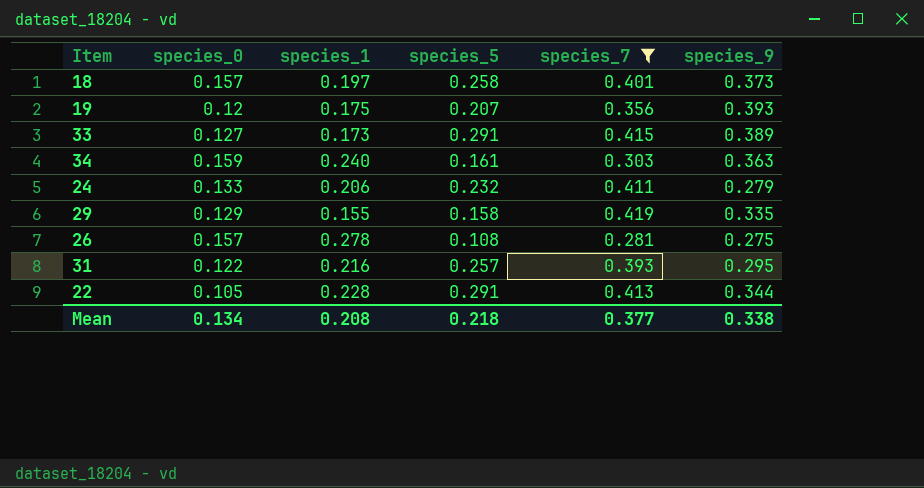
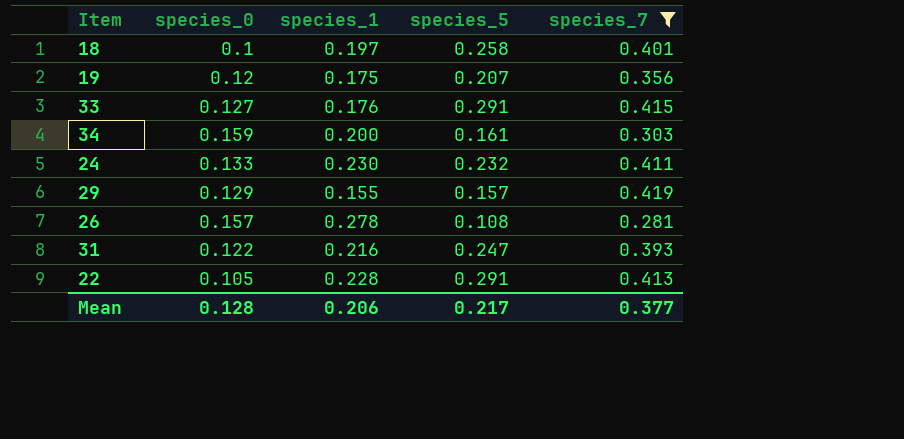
column species_9 | position: 6 -> none
18 | species_0: 0.157 -> 0.1
33 | species_1: 0.173 -> 0.176
34 | species_1: 0.240 -> 0.200
24 | species_1: 0.206 -> 0.230
29 | species_5: 0.158 -> 0.157
31 | species_5: 0.257 -> 0.247
Mean | species_0: 0.134 -> 0.128
Mean | species_1: 0.208 -> 0.206
Mean | species_5: 0.218 -> 0.217

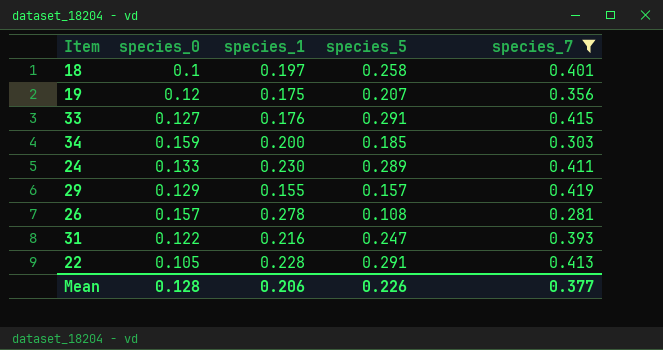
34 | species_5: 0.161 -> 0.185
24 | species_5: 0.232 -> 0.289
Mean | species_5: 0.217 -> 0.226

